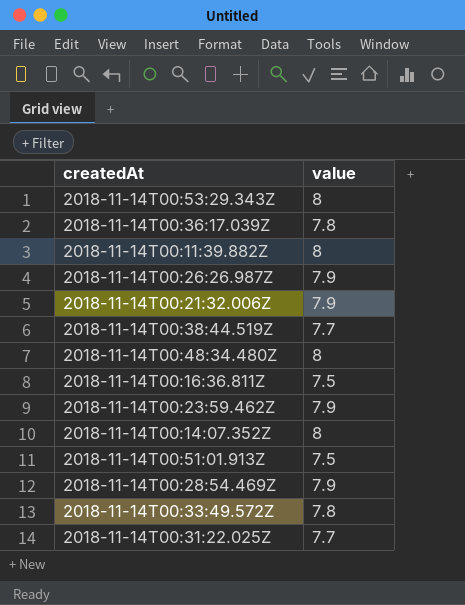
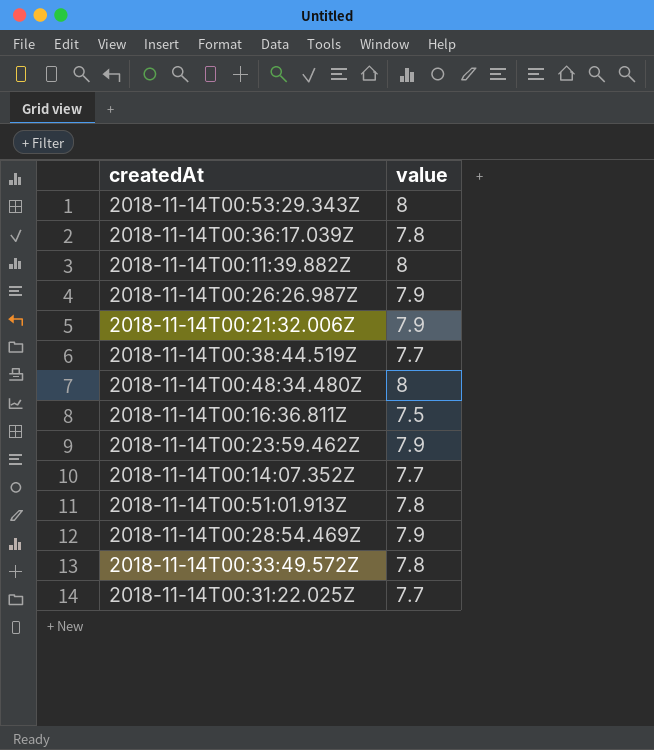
2018-11-14T00:14:07.352Z | value: 8 -> 7.7
2018-11-14T00:51:01.913Z | value: 7.5 -> 7.8

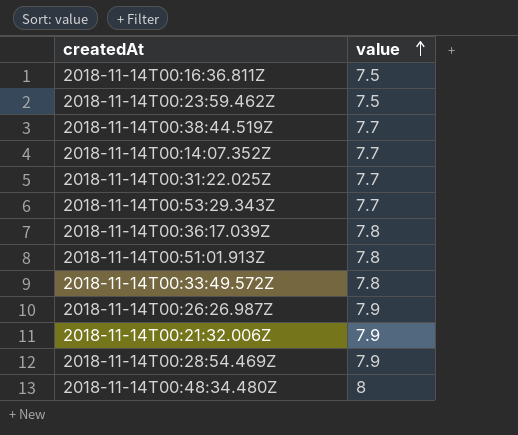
row order: none -> value ascending
row 2018-11-14T00:11:39.882Z: 8 -> none
2018-11-14T00:23:59.462Z | value: 7.9 -> 7.5
2018-11-14T00:53:29.343Z | value: 8 -> 7.7

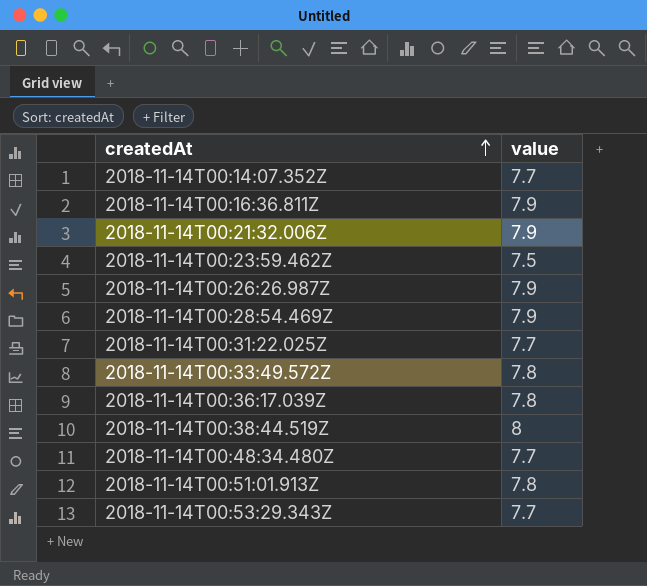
row order: value ascending -> createdAt ascending
2018-11-14T00:16:36.811Z | value: 7.5 -> 7.9
2018-11-14T00:38:44.519Z | value: 7.7 -> 8
2018-11-14T00:48:34.480Z | value: 8 -> 7.7

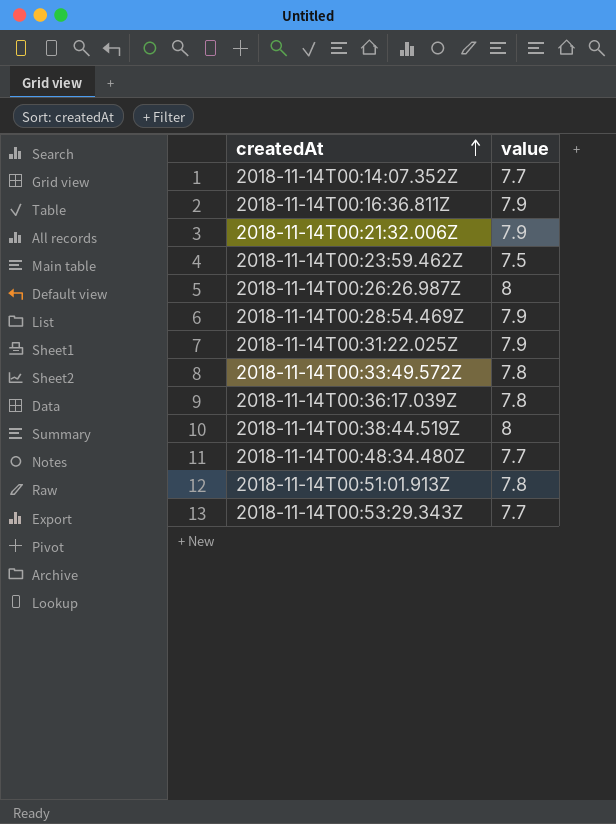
2018-11-14T00:26:26.987Z | value: 7.9 -> 8
2018-11-14T00:31:22.025Z | value: 7.7 -> 7.9

